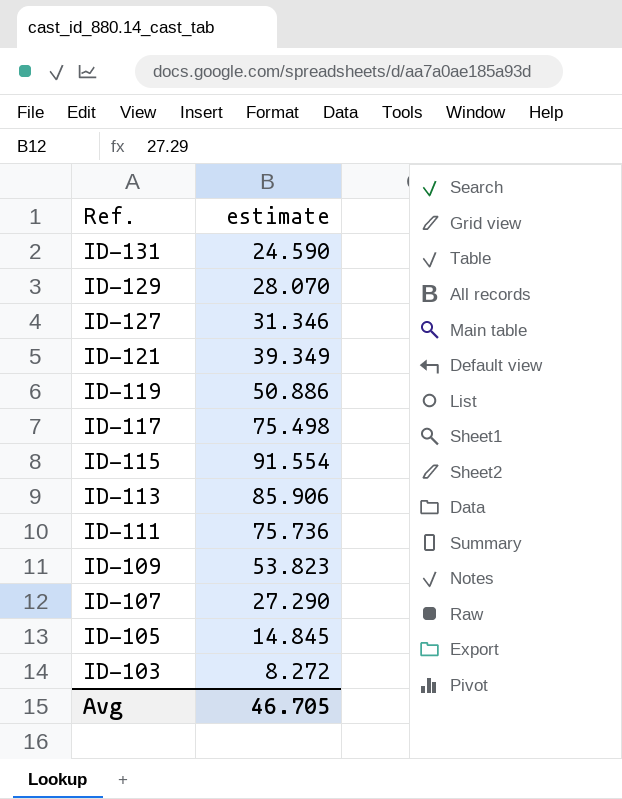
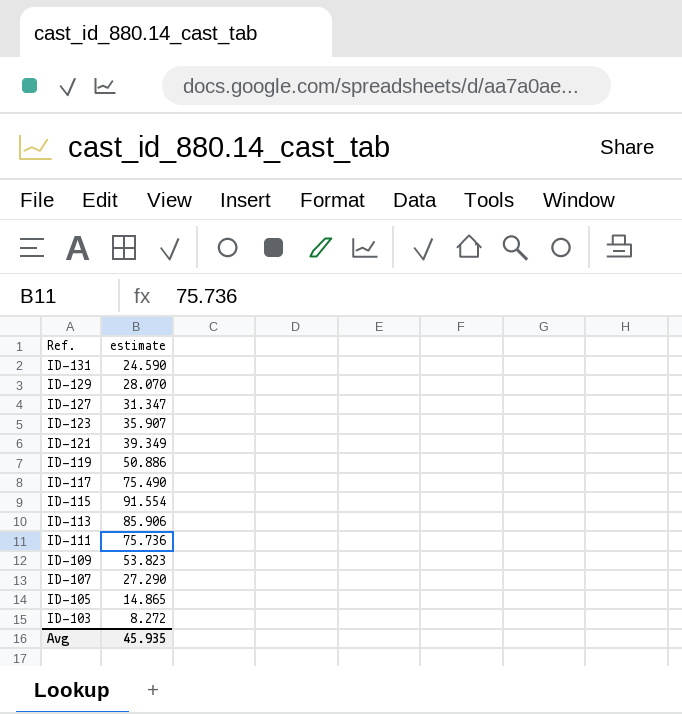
ID-127 | estimate: 31.346 -> 31.347
row ID-123: none -> 35.907
ID-117 | estimate: 75.498 -> 75.490
ID-105 | estimate: 14.845 -> 14.865
Avg | estimate: 46.705 -> 45.935

